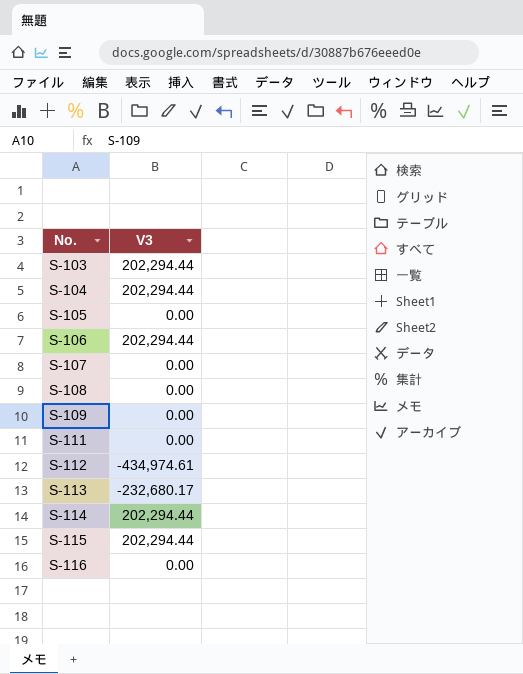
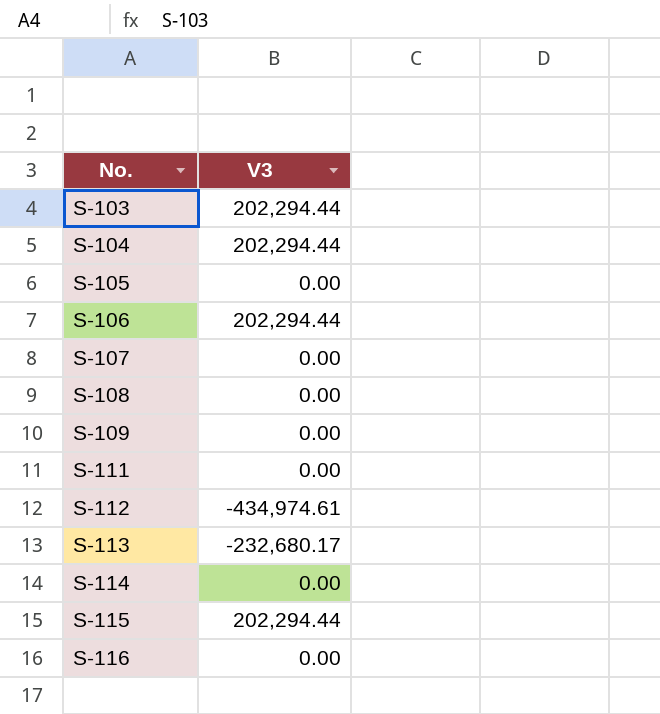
S-114 | V3: 202,294.44 -> 0.00

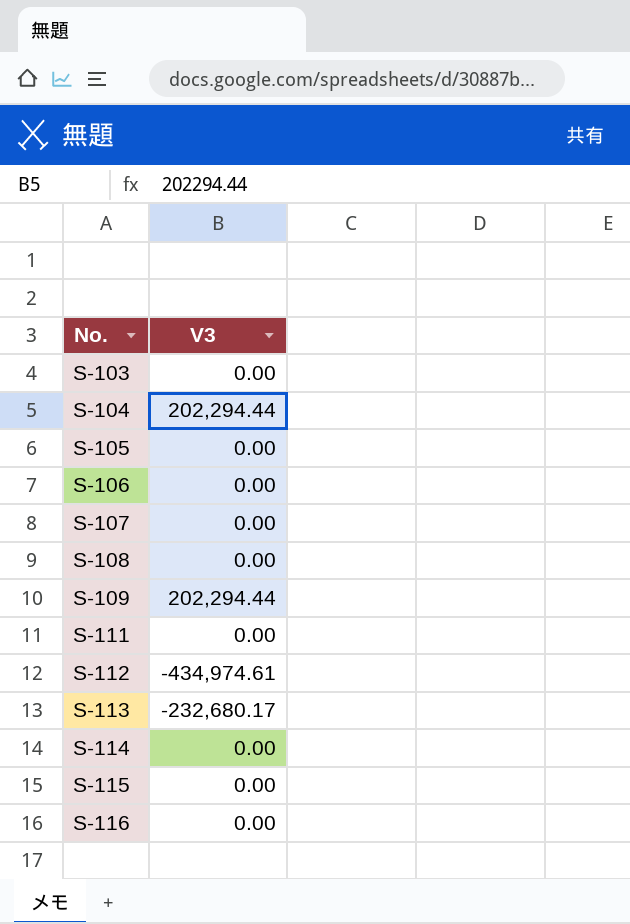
S-103 | V3: 202,294.44 -> 0.00
S-106 | V3: 202,294.44 -> 0.00
S-109 | V3: 0.00 -> 202,294.44
S-115 | V3: 202,294.44 -> 0.00

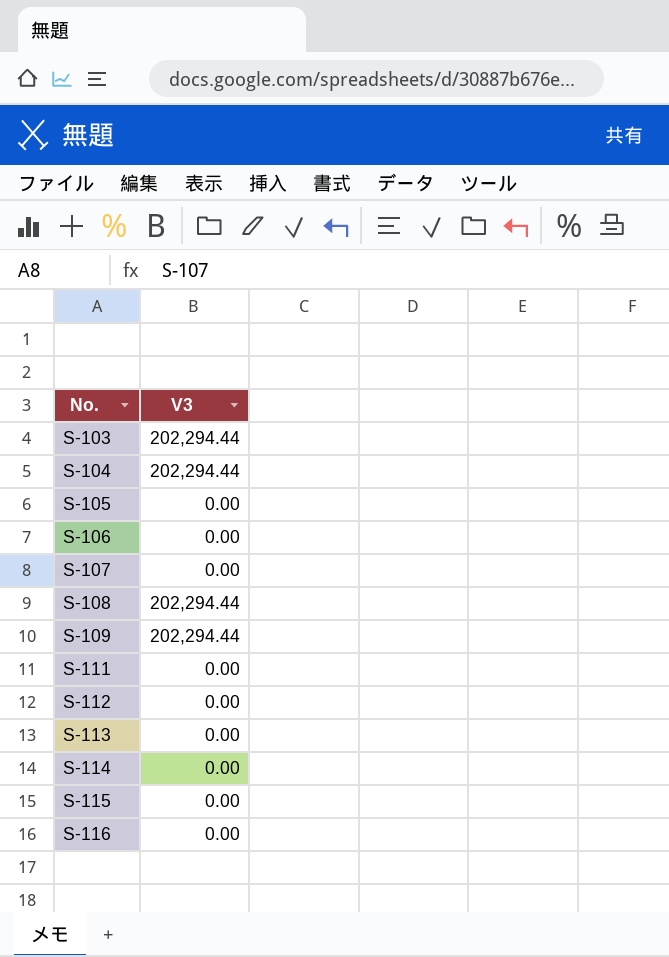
S-103 | V3: 0.00 -> 202,294.44
S-108 | V3: 0.00 -> 202,294.44
S-112 | V3: -434,974.61 -> 0.00
S-113 | V3: -232,680.17 -> 0.00

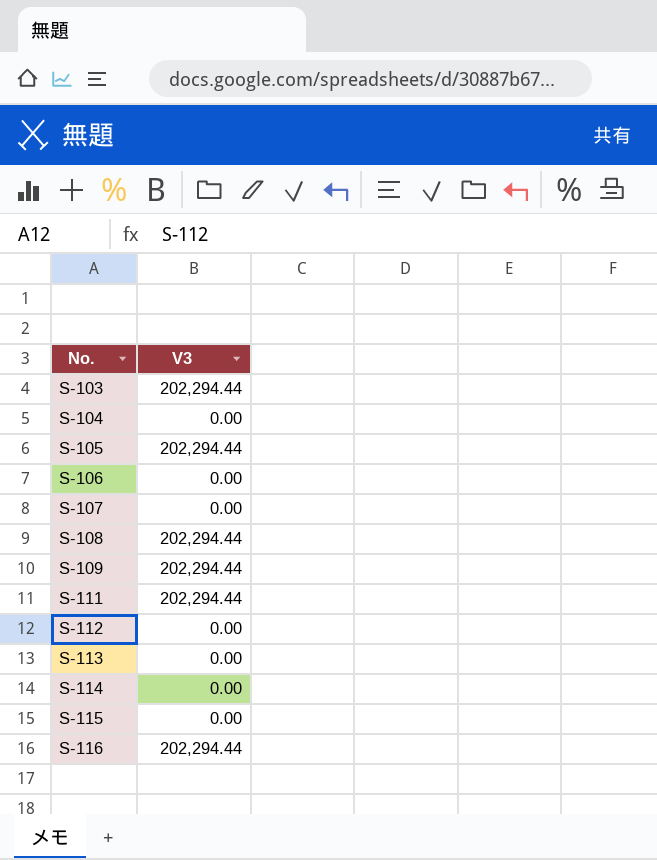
S-104 | V3: 202,294.44 -> 0.00
S-105 | V3: 0.00 -> 202,294.44
S-111 | V3: 0.00 -> 202,294.44
S-116 | V3: 0.00 -> 202,294.44

